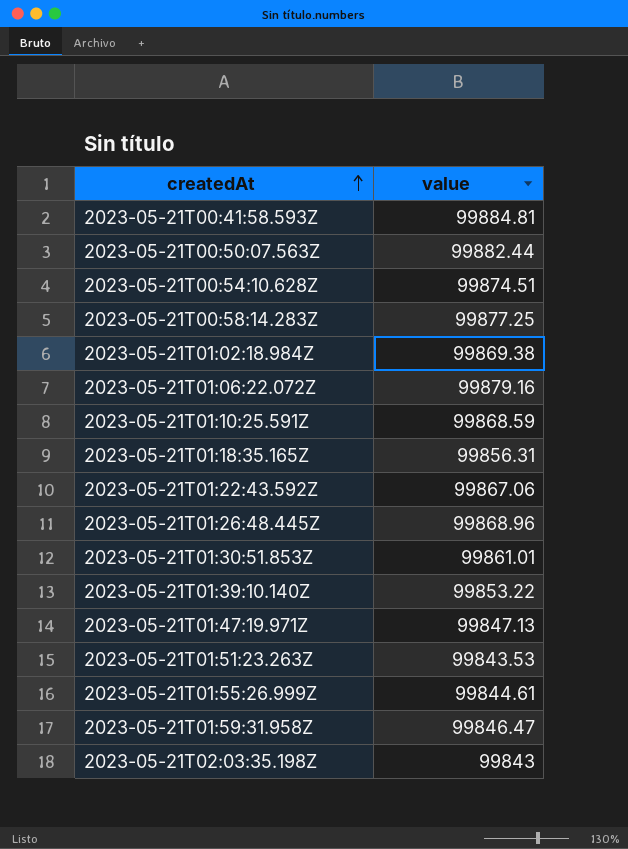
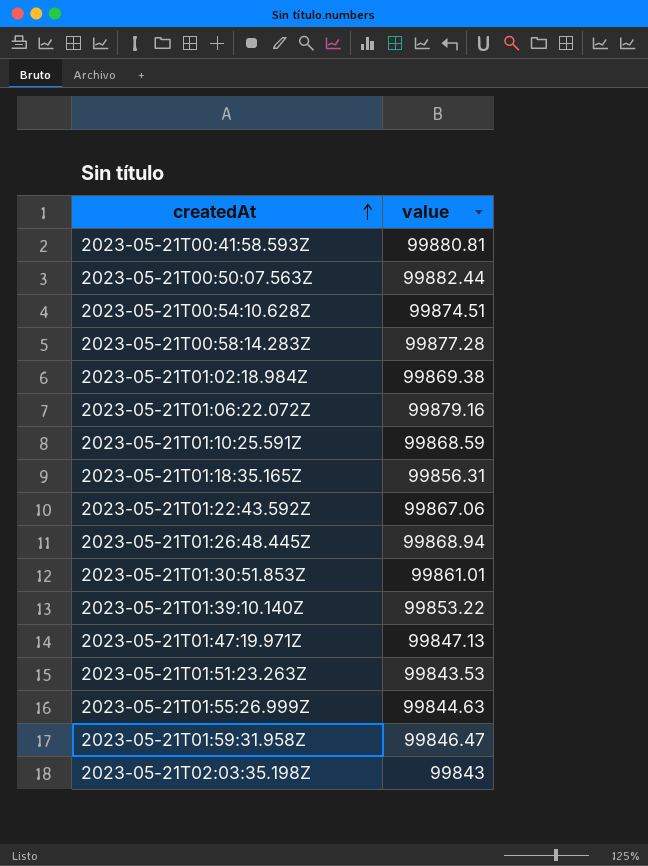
2023-05-21T00:41:58.593Z | value: 99884.81 -> 99880.81
2023-05-21T00:58:14.283Z | value: 99877.25 -> 99877.28
2023-05-21T01:26:48.445Z | value: 99868.96 -> 99868.94
2023-05-21T01:55:26.999Z | value: 99844.61 -> 99844.63

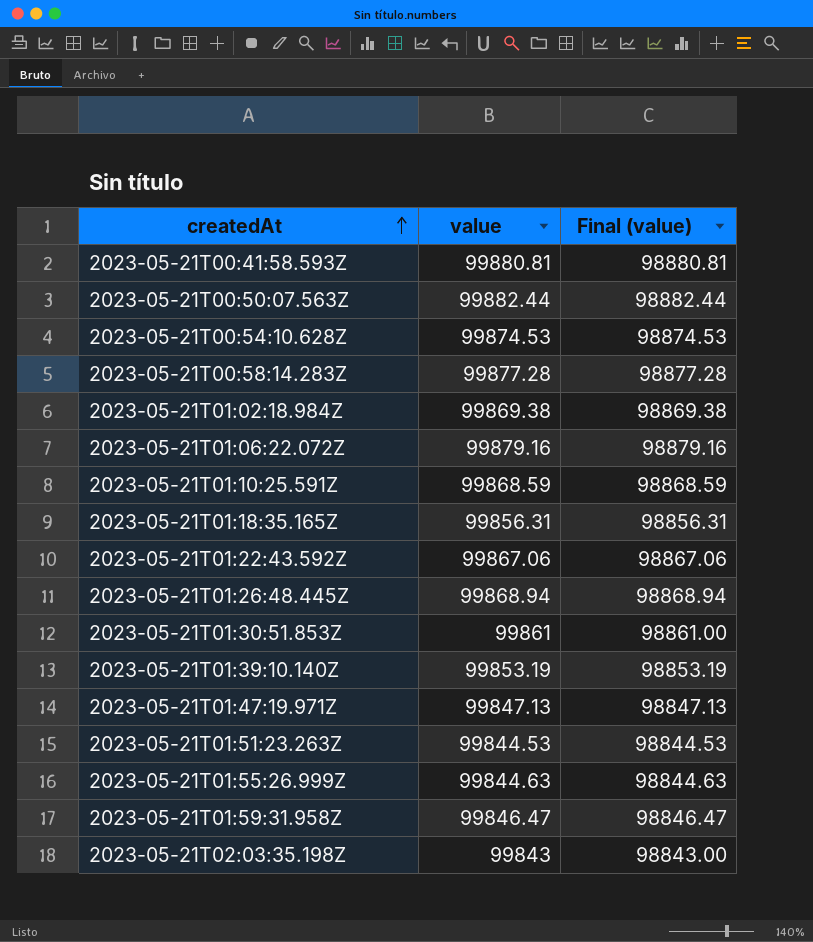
column Final (value) | formula: none -> [value] - 1000
2023-05-21T00:54:10.628Z | value: 99874.51 -> 99874.53
2023-05-21T01:30:51.853Z | value: 99861.01 -> 99861
2023-05-21T01:39:10.140Z | value: 99853.22 -> 99853.19
2023-05-21T01:51:23.263Z | value: 99843.53 -> 99844.53

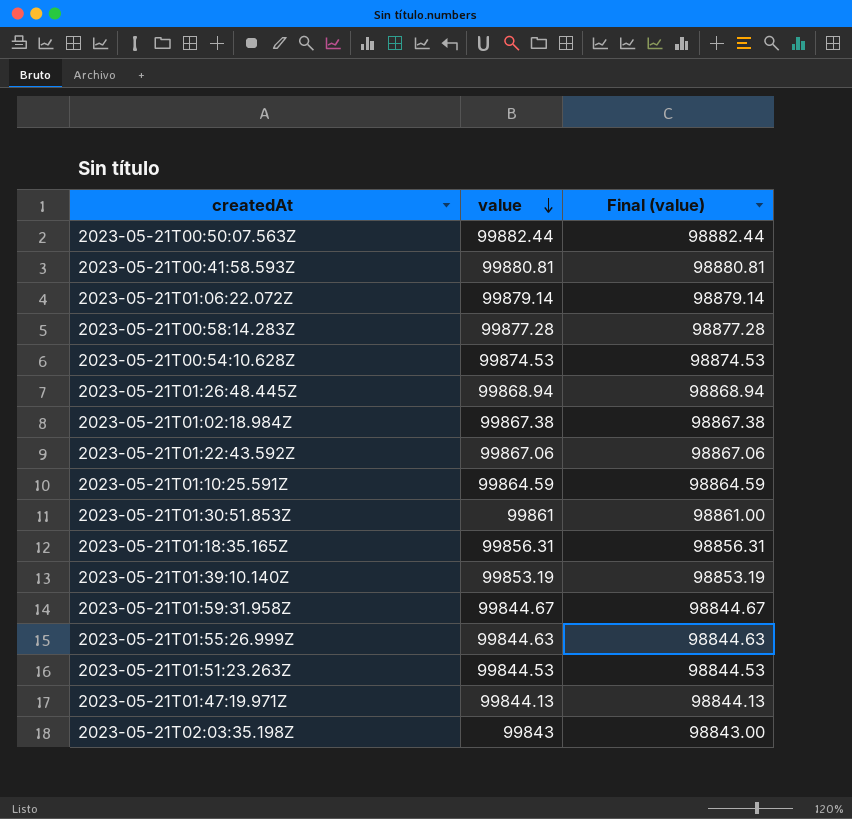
row order: createdAt ascending -> value descending
2023-05-21T01:06:22.072Z | value: 99879.16 -> 99879.14
2023-05-21T01:06:22.072Z | Final (value): 98879.16 -> 98879.14
2023-05-21T01:02:18.984Z | value: 99869.38 -> 99867.38
2023-05-21T01:02:18.984Z | Final (value): 98869.38 -> 98867.38
2023-05-21T01:10:25.591Z | value: 99868.59 -> 99864.59
2023-05-21T01:10:25.591Z | Final (value): 98868.59 -> 98864.59
2023-05-21T01:59:31.958Z | value: 99846.47 -> 99844.67
2023-05-21T01:59:31.958Z | Final (value): 98846.47 -> 98844.67
2023-05-21T01:47:19.971Z | value: 99847.13 -> 99844.13
2023-05-21T01:47:19.971Z | Final (value): 98847.13 -> 98844.13

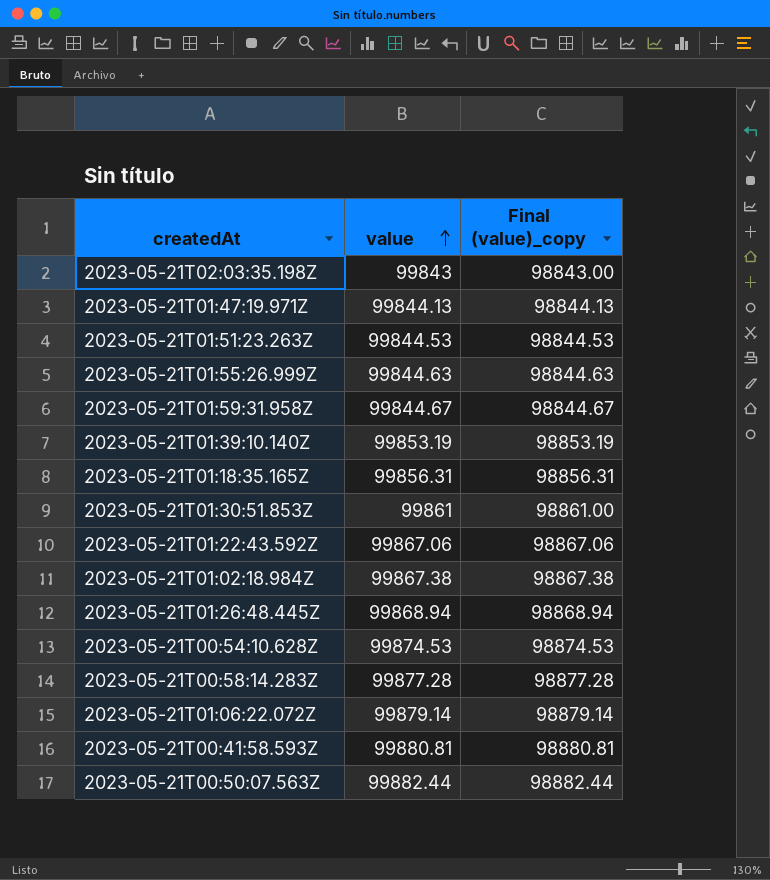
row order: value descending -> value ascending
column name: Final (value) -> Final (value)_copy
row 2023-05-21T01:10:25.591Z: 99864.59 | 98864.59 -> none

